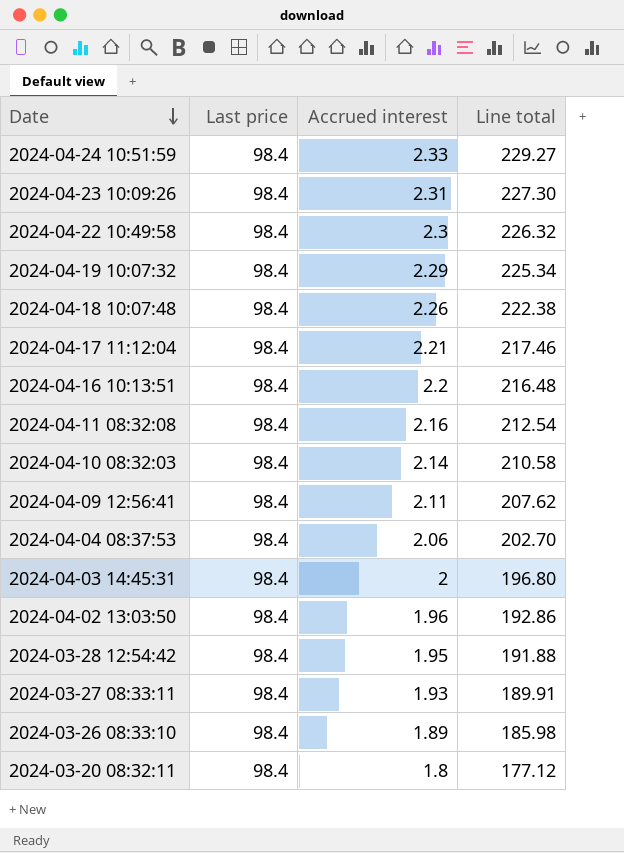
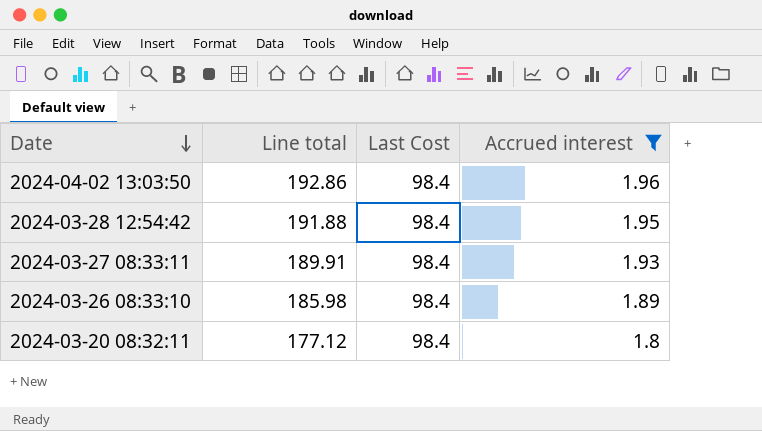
filter: none -> Accrued interest <= 1.96
column Line total | position: 4 -> 2
column name: Last price -> Last Cost

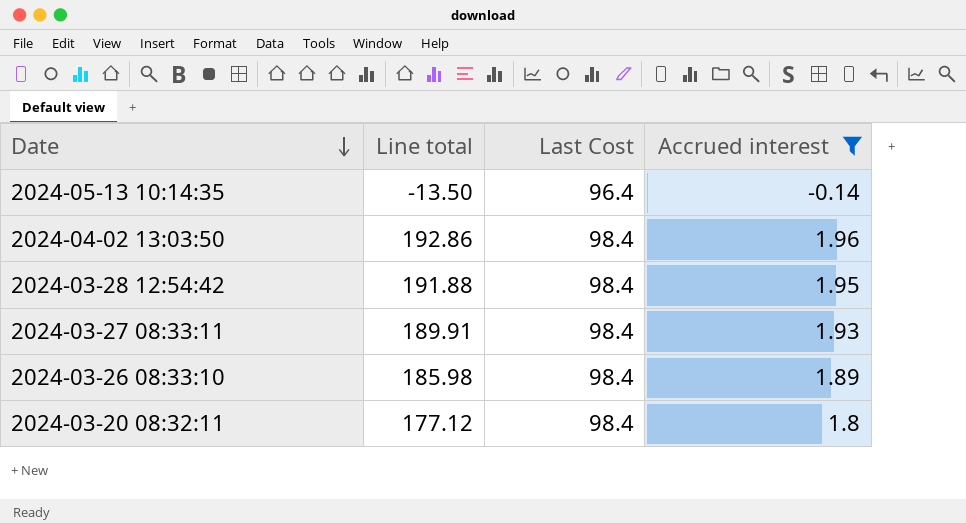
row 2024-05-13 10:14:35: none -> -13.50 | 96.4 | -0.14

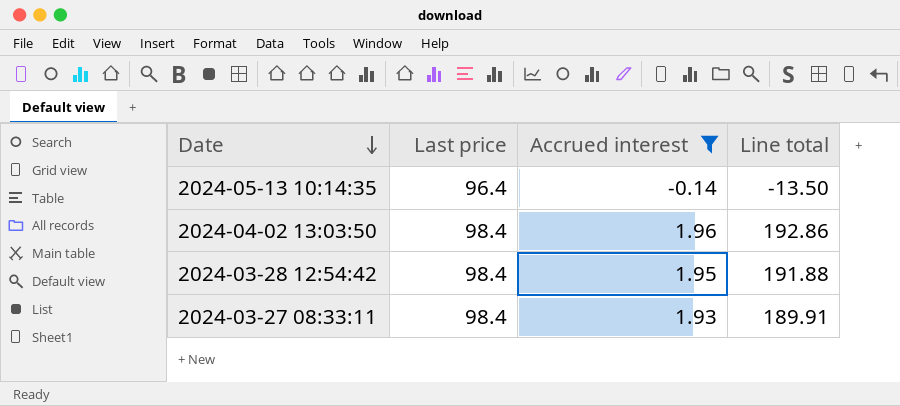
column name: Last Cost -> Last price
column Line total | position: 2 -> 4
row 2024-03-26 08:33:10: 185.98 | 98.4 | 1.89 -> none
row 2024-03-20 08:32:11: 177.12 | 98.4 | 1.8 -> none

